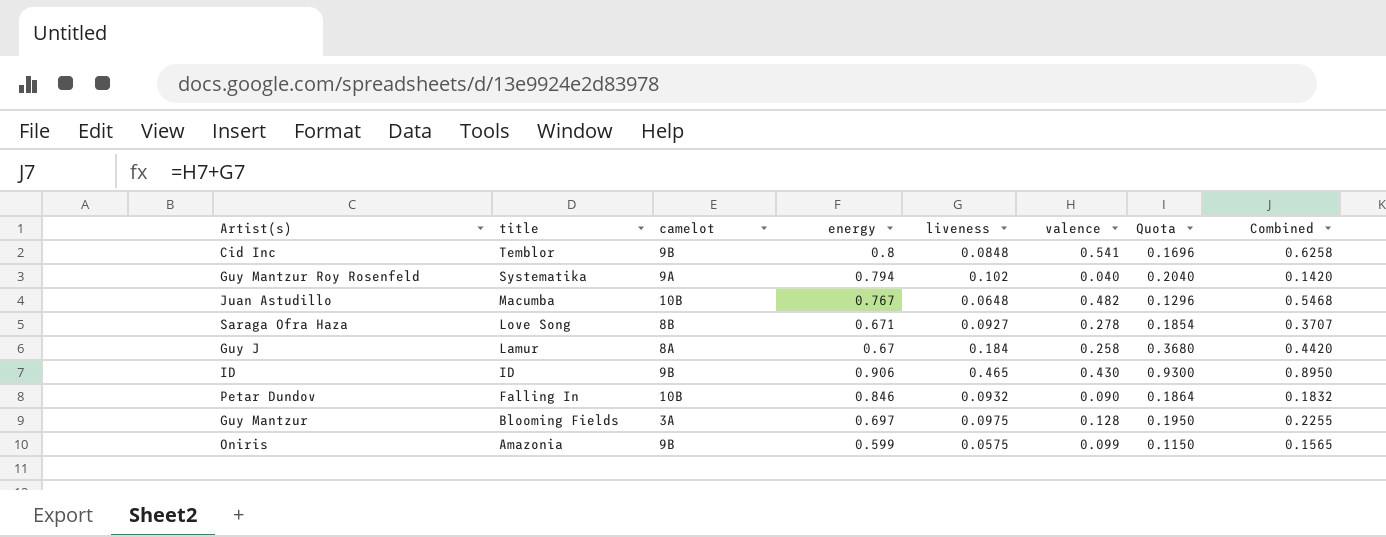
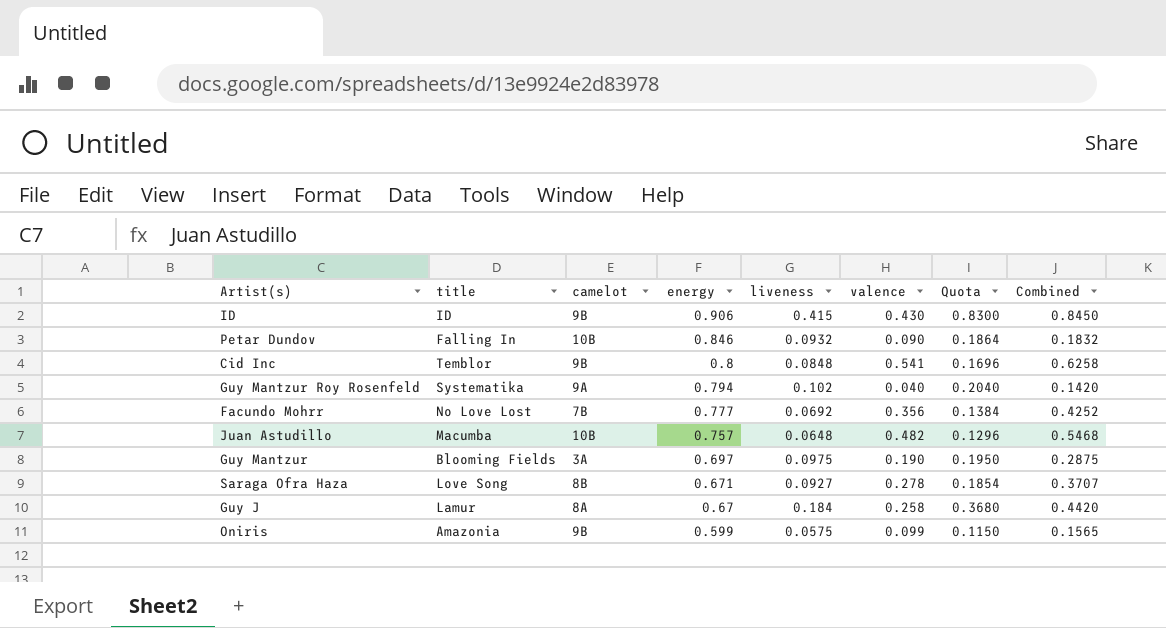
row order: title descending -> energy descending
ID | liveness: 0.465 -> 0.415
ID | Quota: 0.9300 -> 0.8300
ID | Combined: 0.8950 -> 0.8450
row Facundo Mohrr: none -> No Love Lost | 7B | 0.777 | 0.0692 | 0.356 | 0.1384 | 0.4252
Juan Astudillo | energy: 0.767 -> 0.757
Guy Mantzur | valence: 0.128 -> 0.190
Guy Mantzur | Combined: 0.2255 -> 0.2875

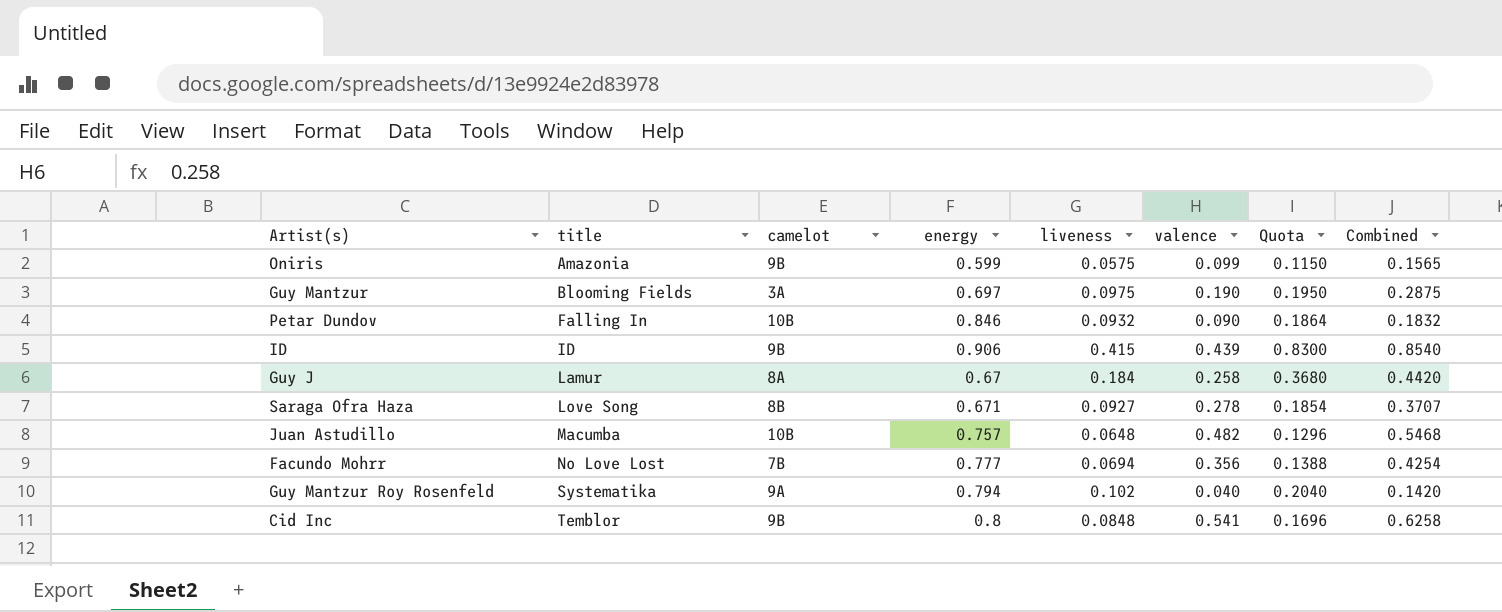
row order: energy descending -> title ascending
ID | valence: 0.430 -> 0.439
ID | Combined: 0.8450 -> 0.8540
Facundo Mohrr | liveness: 0.0692 -> 0.0694
Facundo Mohrr | Quota: 0.1384 -> 0.1388
Facundo Mohrr | Combined: 0.4252 -> 0.4254

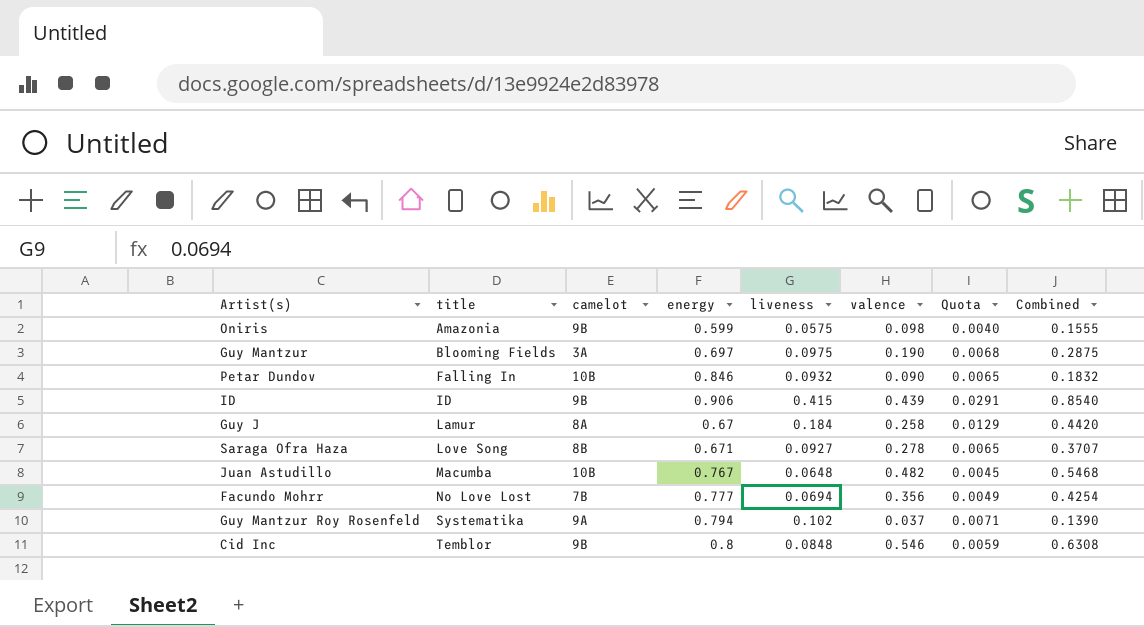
column Quota | formula: [liveness] * 2 -> [liveness] * 0.07
Oniris | valence: 0.099 -> 0.098
Oniris | Combined: 0.1565 -> 0.1555
Juan Astudillo | energy: 0.757 -> 0.767
Guy Mantzur Roy Rosenfeld | valence: 0.040 -> 0.037
Guy Mantzur Roy Rosenfeld | Combined: 0.1420 -> 0.1390
Cid Inc | valence: 0.541 -> 0.546
Cid Inc | Combined: 0.6258 -> 0.6308

